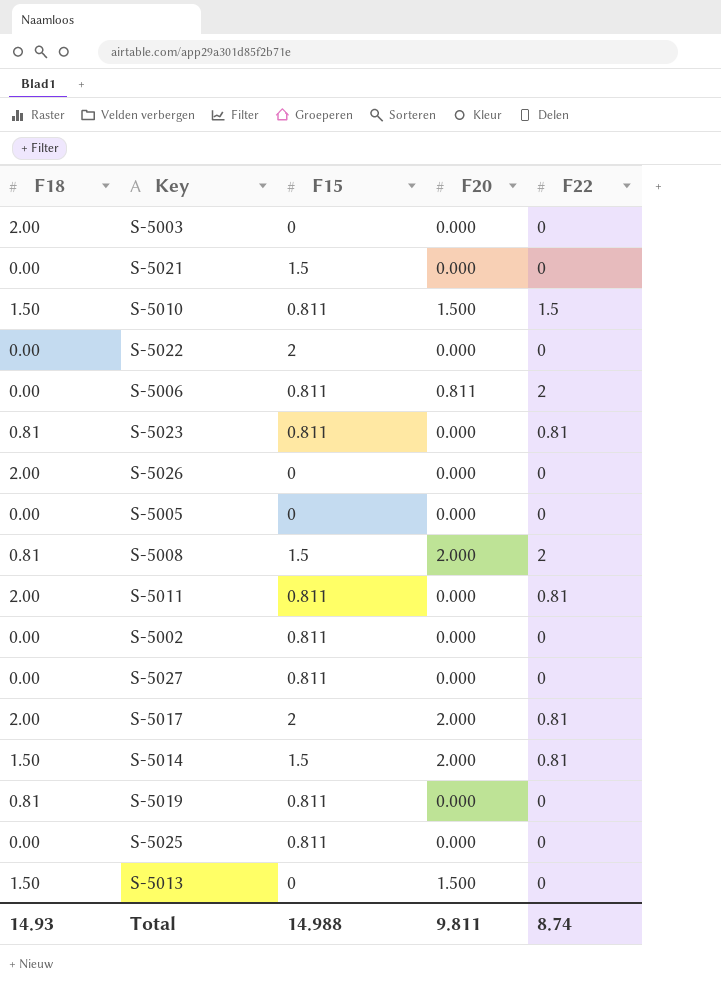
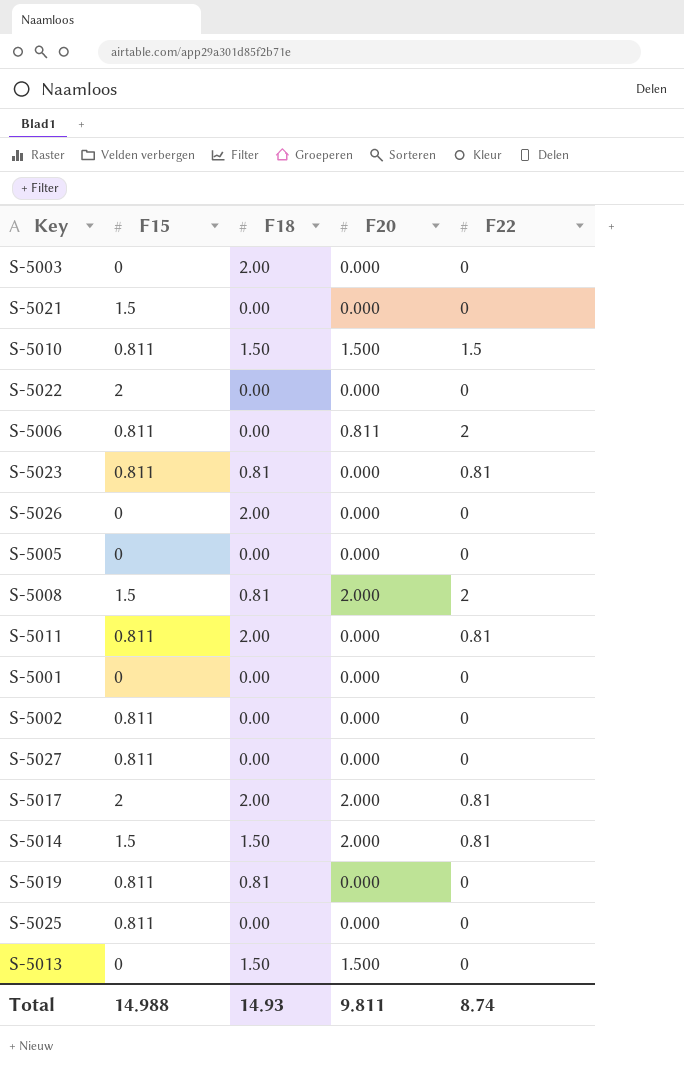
column F18 | position: 1 -> 3
row S-5001: none -> 0 | 0.00 | 0.000 | 0

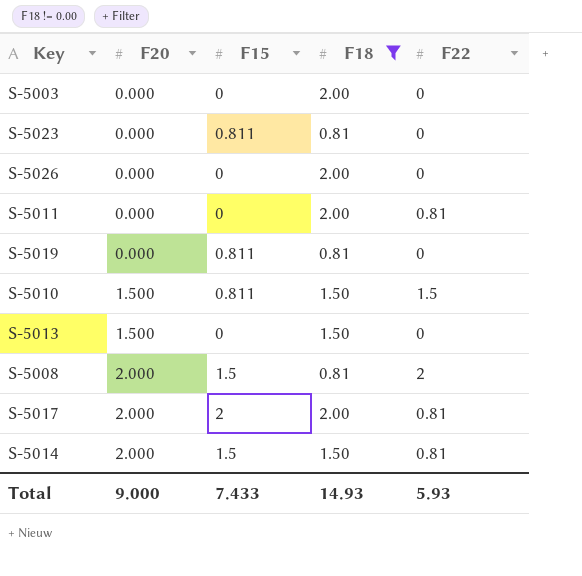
filter: none -> F18 != 0.00
row order: none -> F20 ascending
column F20 | position: 4 -> 2
S-5023 | F22: 0.81 -> 0
S-5011 | F15: 0.811 -> 0
Total | F20: 9.811 -> 9.000
Total | F15: 14.988 -> 7.433
Total | F22: 8.74 -> 5.93

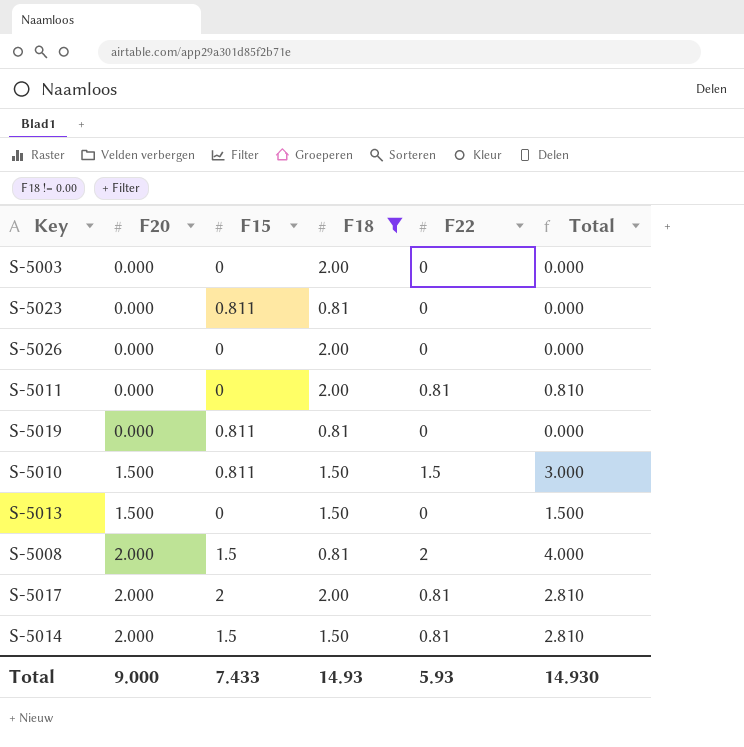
column Total | formula: none -> [F20] + [F22]

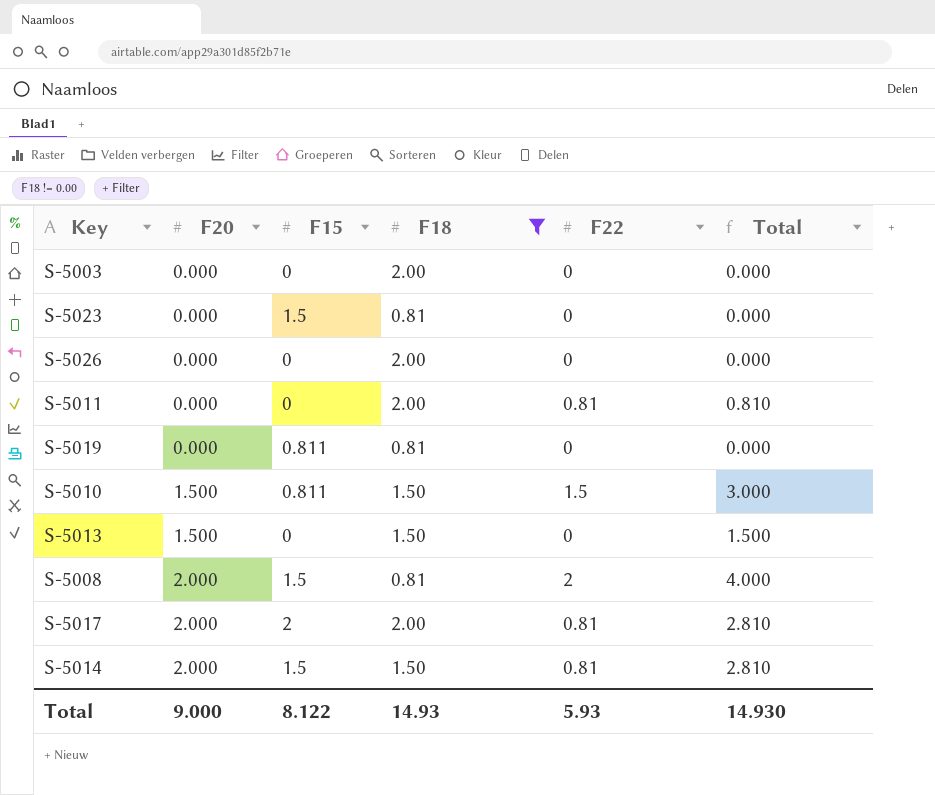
S-5023 | F15: 0.811 -> 1.5
Total | F15: 7.433 -> 8.122

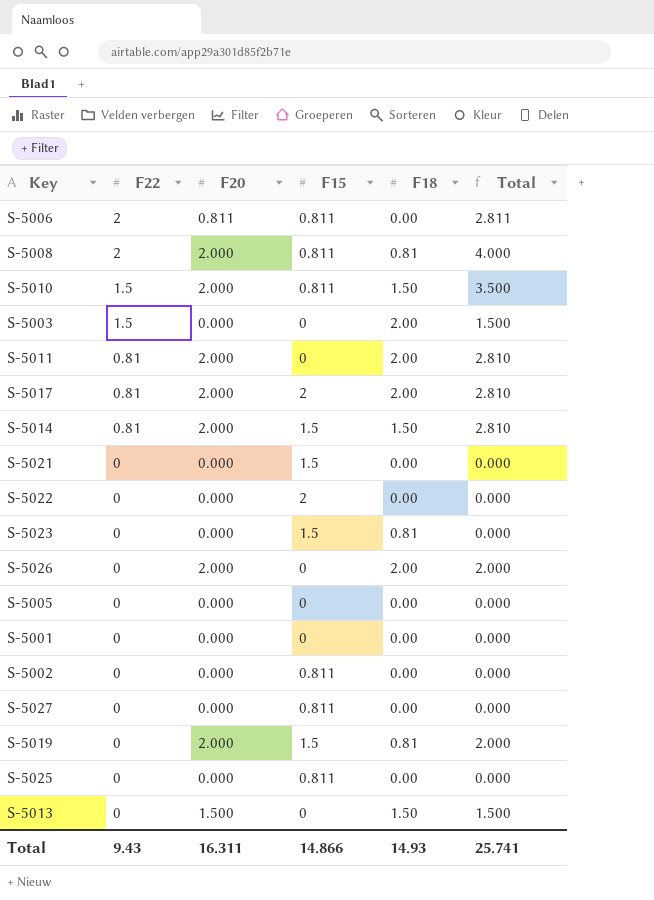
filter: F18 != 0.00 -> none
row order: F20 ascending -> F22 descending
column F22 | position: 5 -> 2
S-5008 | F15: 1.5 -> 0.811
S-5010 | F20: 1.500 -> 2.000
S-5010 | Total: 3.000 -> 3.500
S-5003 | F22: 0 -> 1.5
S-5003 | Total: 0.000 -> 1.500
S-5011 | F20: 0.000 -> 2.000
S-5011 | Total: 0.810 -> 2.810
S-5026 | F20: 0.000 -> 2.000
S-5026 | Total: 0.000 -> 2.000
S-5019 | F20: 0.000 -> 2.000
S-5019 | F15: 0.811 -> 1.5
S-5019 | Total: 0.000 -> 2.000
Total | F22: 5.93 -> 9.43
Total | F20: 9.000 -> 16.311
Total | F15: 8.122 -> 14.866
Total | Total: 14.930 -> 25.741

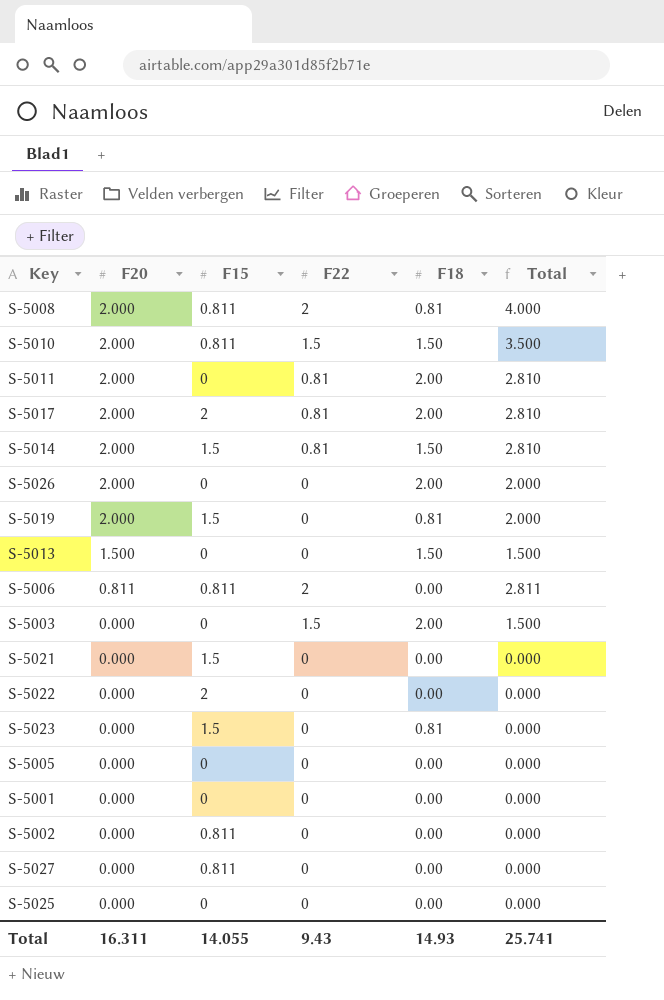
row order: F22 descending -> F20 descending
column F22 | position: 2 -> 4
S-5025 | F15: 0.811 -> 0
Total | F15: 14.866 -> 14.055

